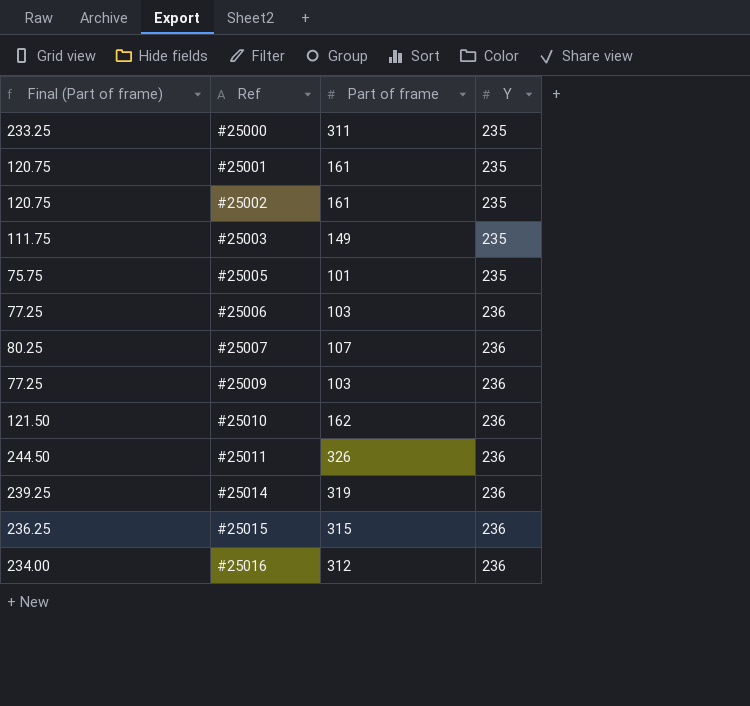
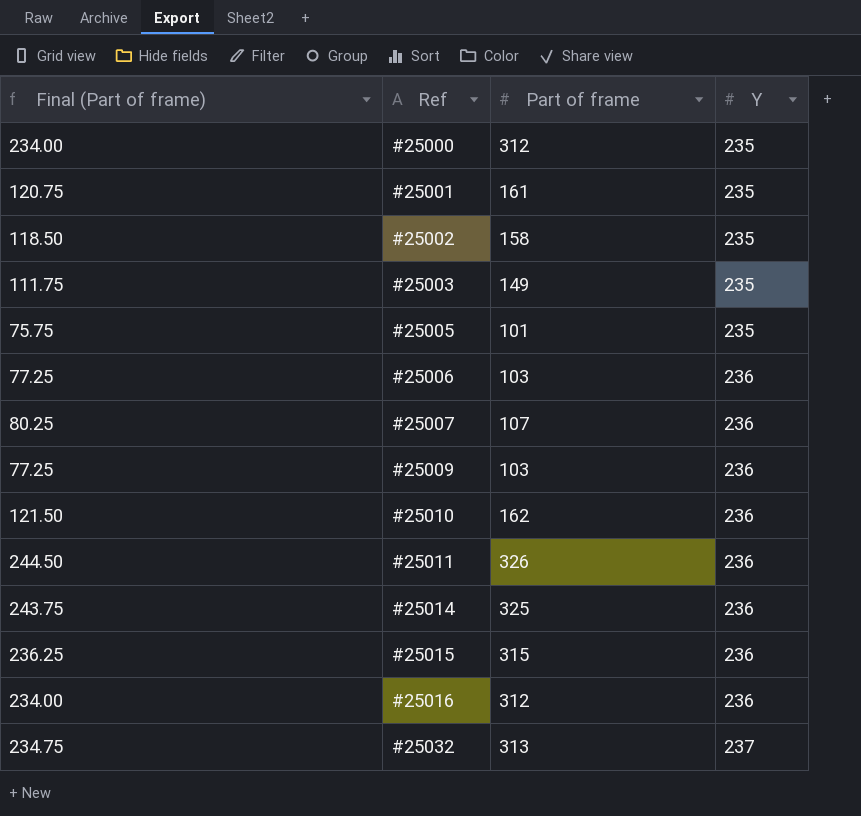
#25000 | Final (Part of frame): 233.25 -> 234.00
#25000 | Part of frame: 311 -> 312
#25002 | Final (Part of frame): 120.75 -> 118.50
#25002 | Part of frame: 161 -> 158
#25014 | Final (Part of frame): 239.25 -> 243.75
#25014 | Part of frame: 319 -> 325
row #25032: none -> 234.75 | 313 | 237

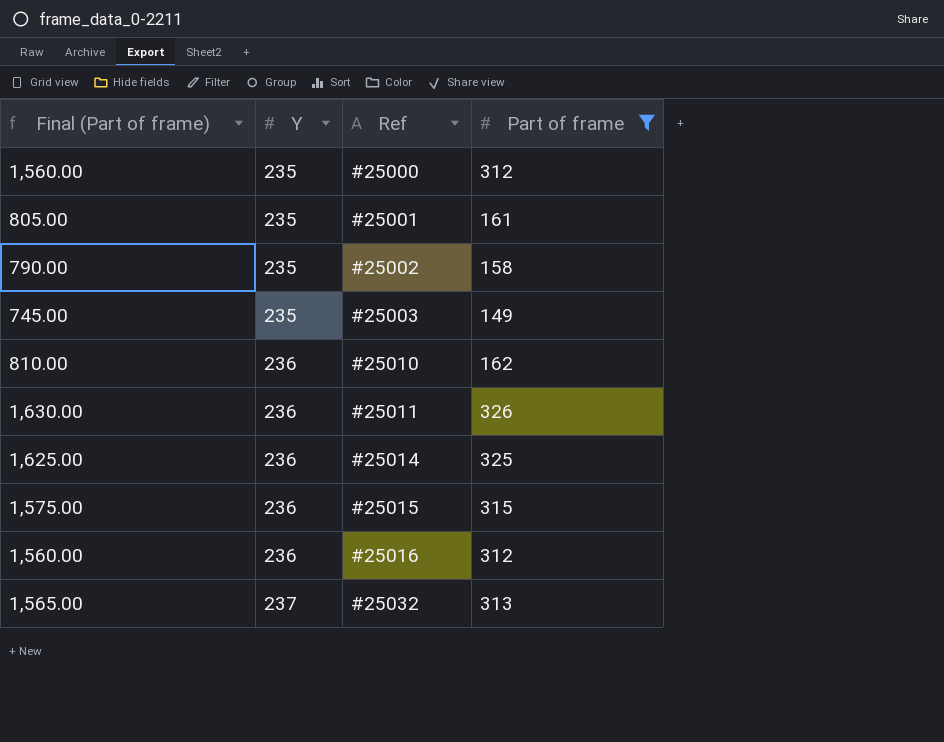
filter: none -> Part of frame >= 149
column Final (Part of frame) | formula: [Part of frame] * 0.75 -> [Part of frame] * 5
column Y | position: 4 -> 2

